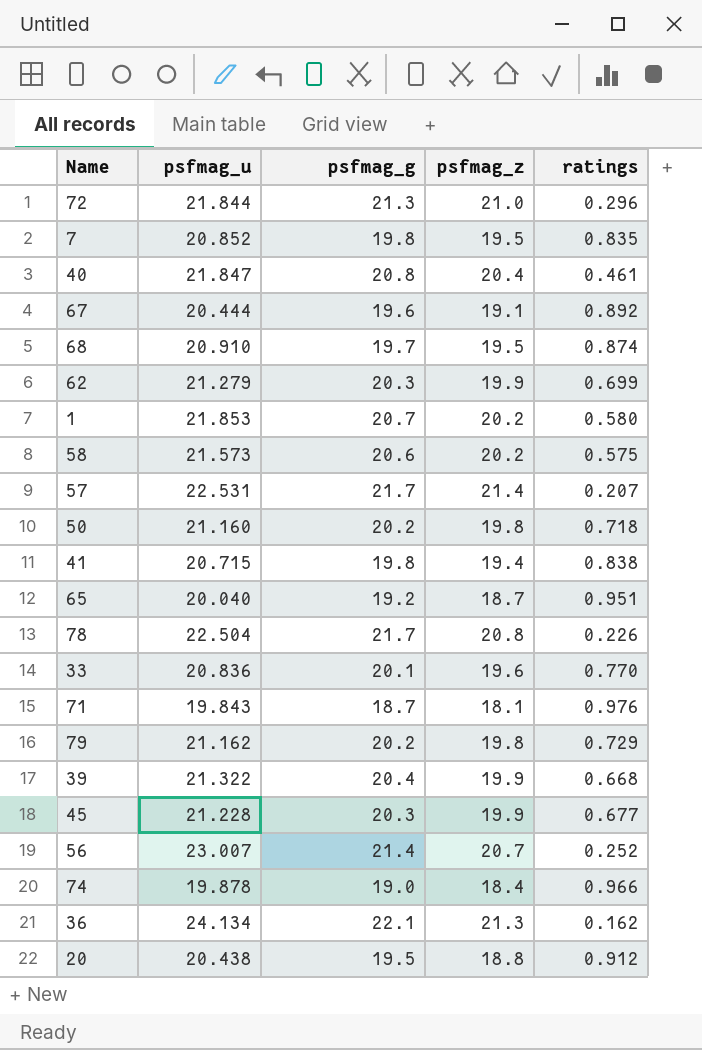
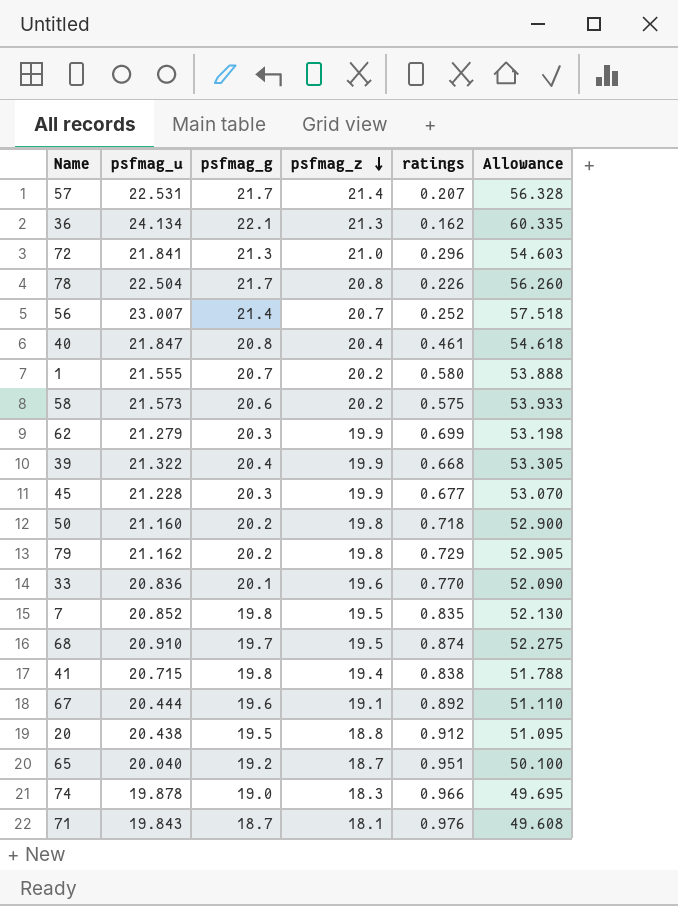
row order: none -> psfmag_z descending
column Allowance | formula: none -> [psfmag_u] * 2.5
72 | psfmag_u: 21.844 -> 21.841
1 | psfmag_u: 21.853 -> 21.555
74 | psfmag_z: 18.4 -> 18.3

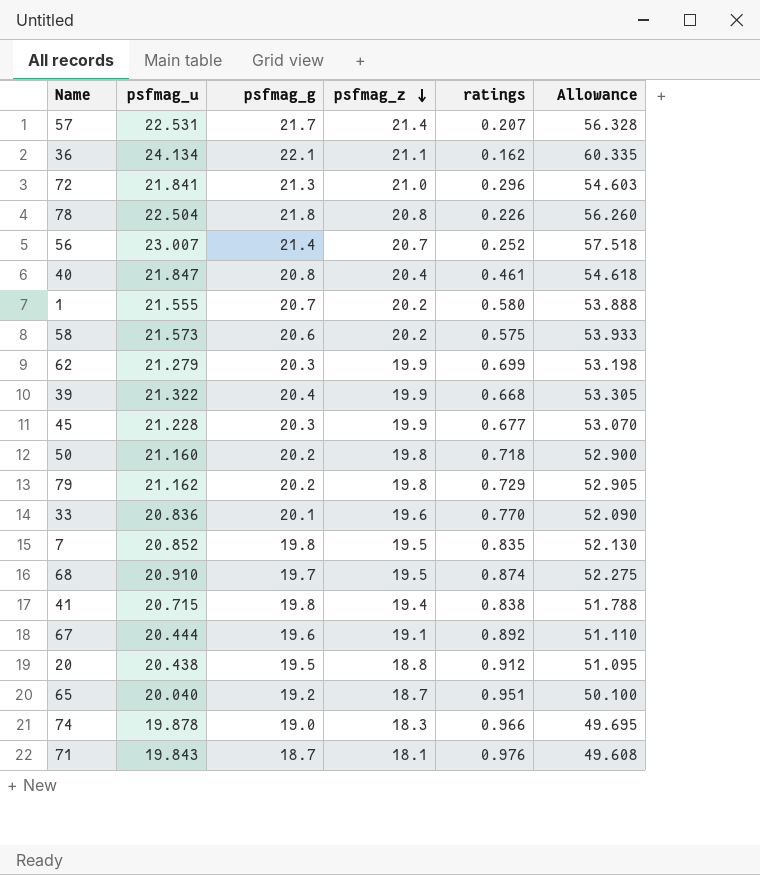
36 | psfmag_z: 21.3 -> 21.1
78 | psfmag_g: 21.7 -> 21.8

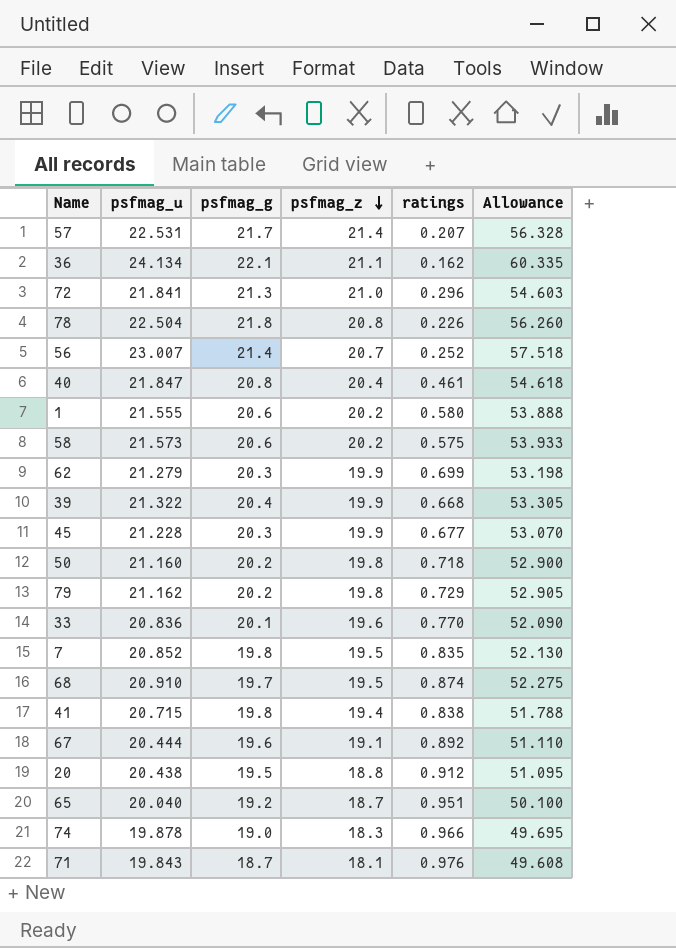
1 | psfmag_g: 20.7 -> 20.6

